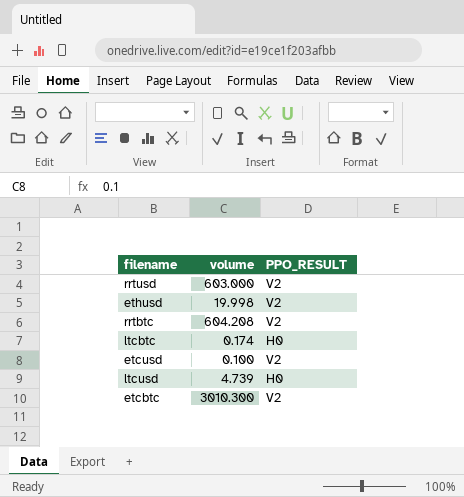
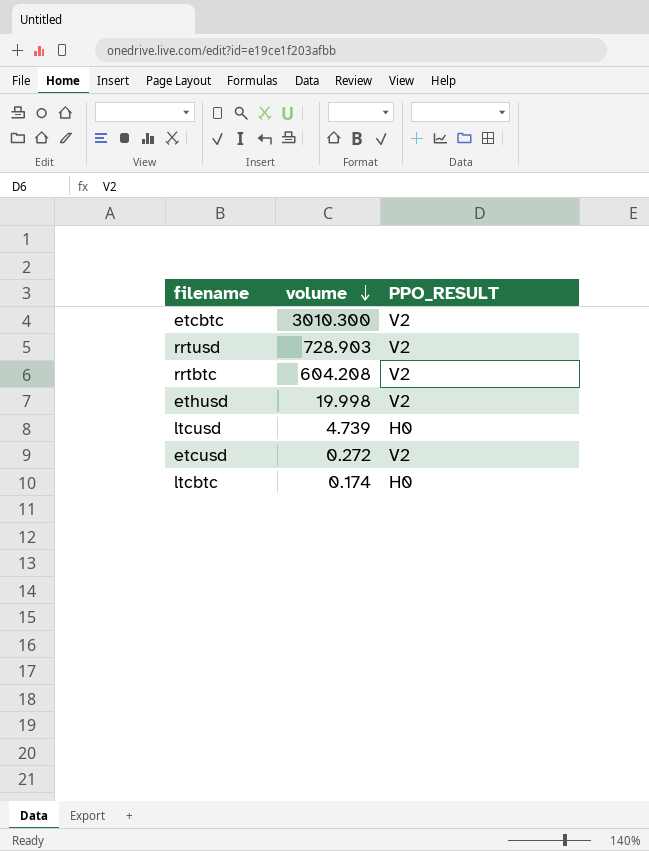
row order: none -> volume descending
rrtusd | volume: 603.000 -> 728.903
etcusd | volume: 0.100 -> 0.272

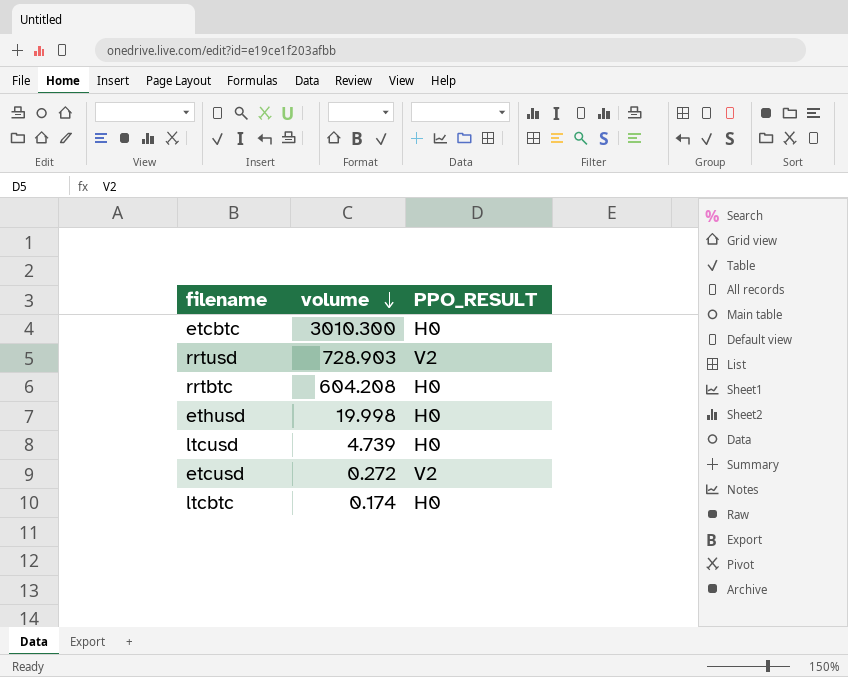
etcbtc | PPO_RESULT: V2 -> H0
rrtbtc | PPO_RESULT: V2 -> H0
ethusd | PPO_RESULT: V2 -> H0

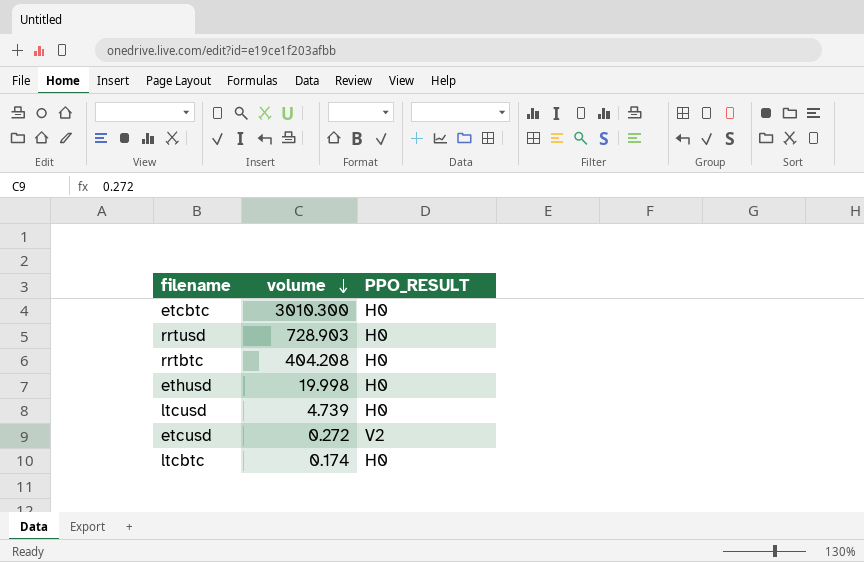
rrtusd | PPO_RESULT: V2 -> H0
rrtbtc | volume: 604.208 -> 404.208

